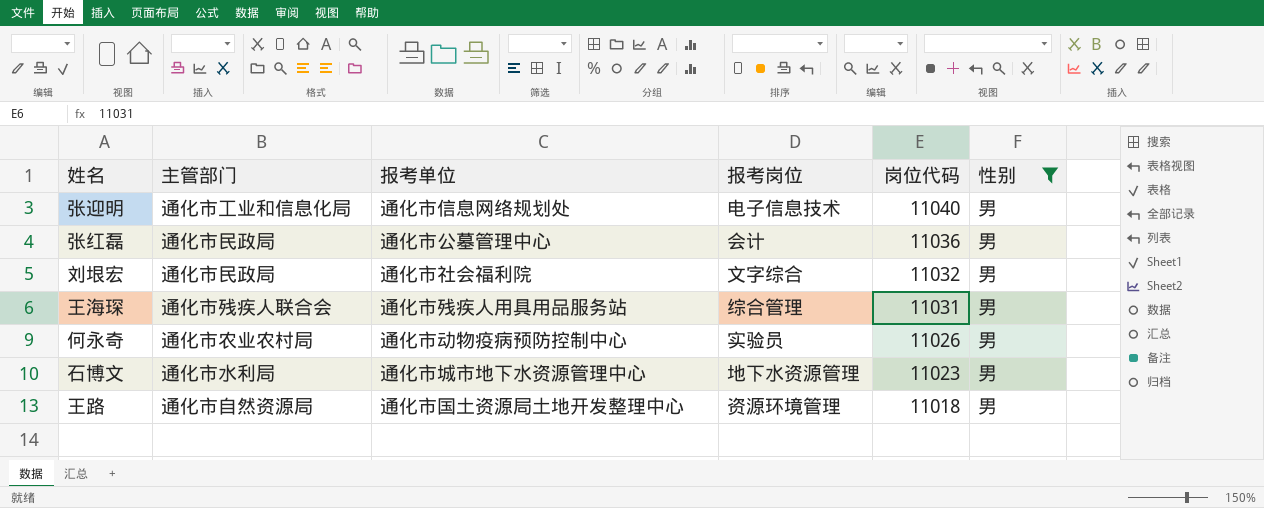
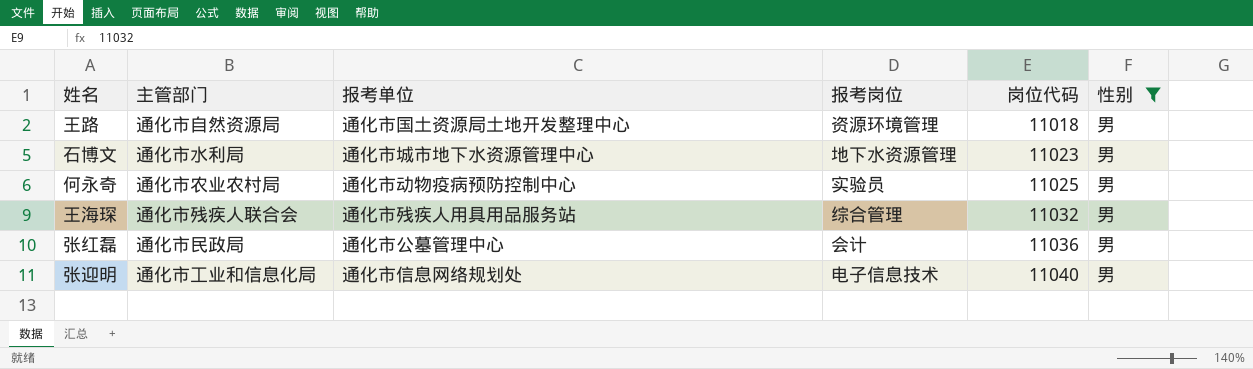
row order: 岗位代码 descending -> 岗位代码 ascending
row 刘垠宏: 通化市民政局 | 通化市社会福利院 | 文字综合 | 11032 | 男 -> none
何永奇 | 岗位代码: 11026 -> 11025
王海琛 | 岗位代码: 11031 -> 11032

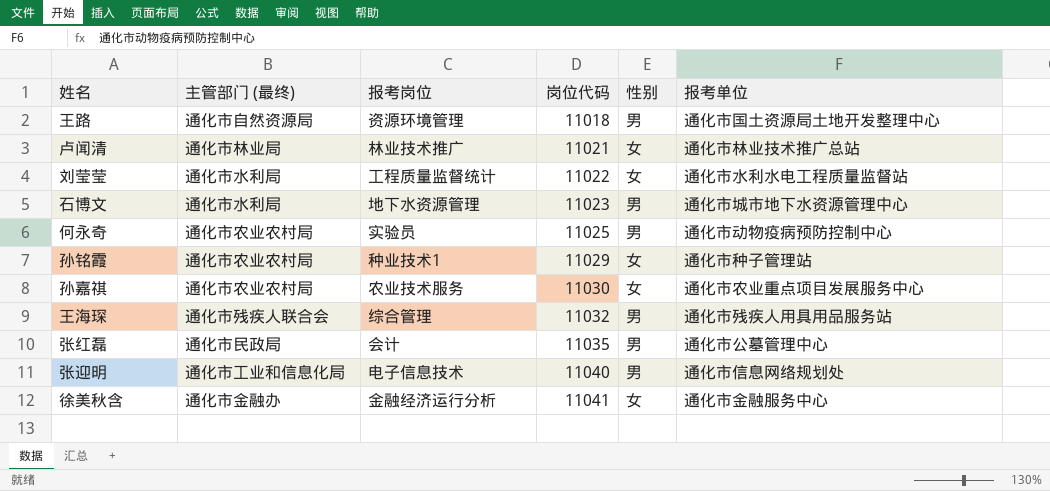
filter: 性别 = 男 -> none
column name: 主管部门 -> 主管部门 (最终)
column 报考单位 | position: 3 -> 6
张红磊 | 岗位代码: 11036 -> 11035

